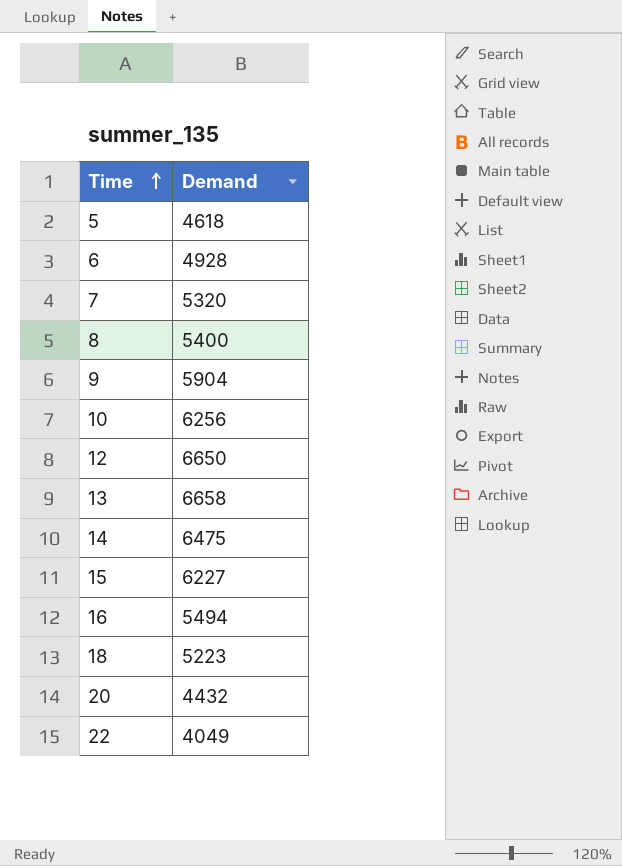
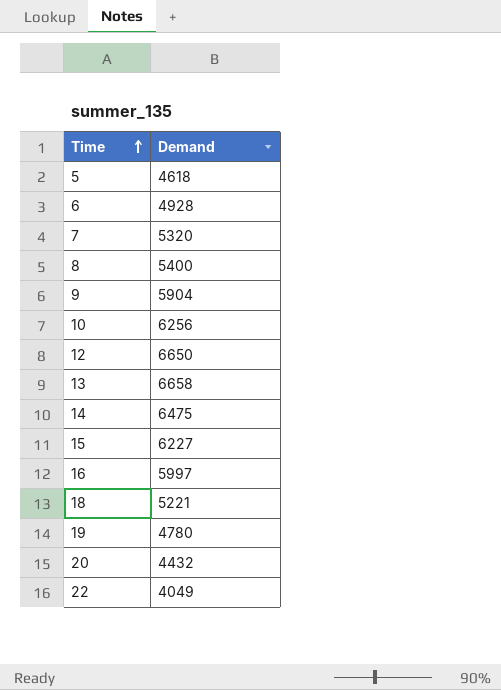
16 | Demand: 5494 -> 5997
18 | Demand: 5223 -> 5221
row 19: none -> 4780

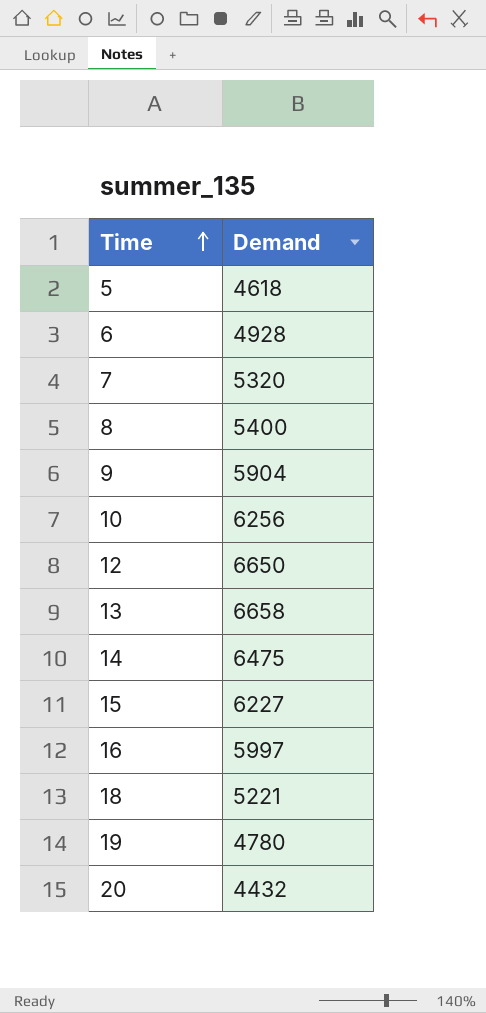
row 22: 4049 -> none

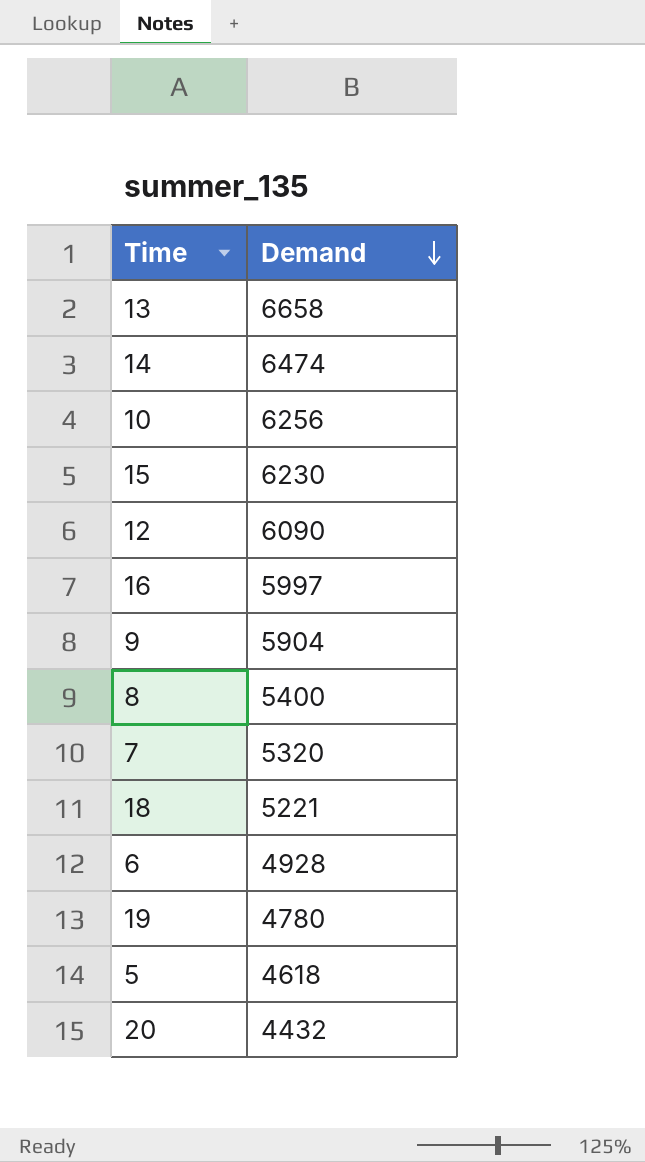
row order: Time ascending -> Demand descending
14 | Demand: 6475 -> 6474
15 | Demand: 6227 -> 6230
12 | Demand: 6650 -> 6090

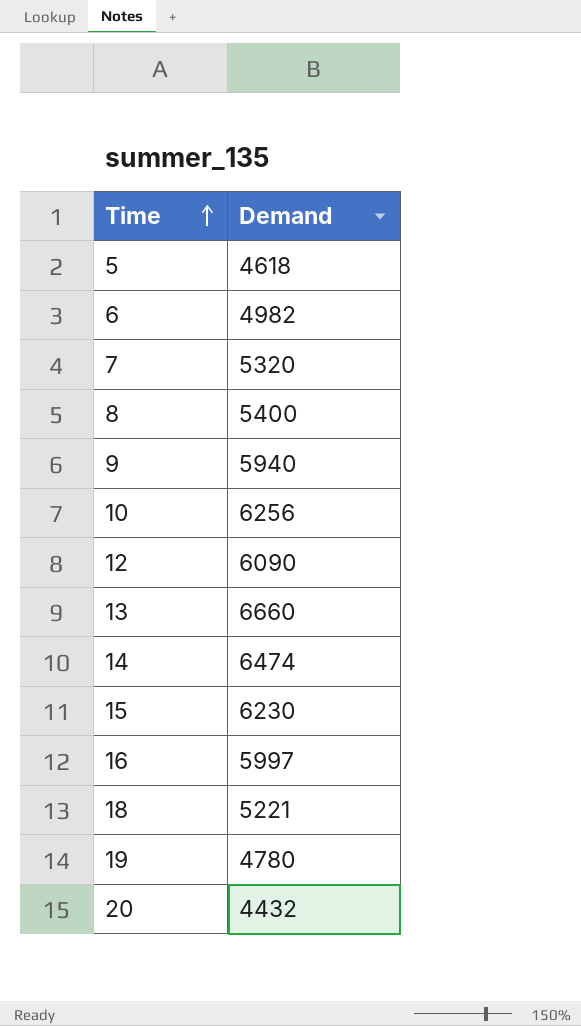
row order: Demand descending -> Time ascending
6 | Demand: 4928 -> 4982
9 | Demand: 5904 -> 5940
13 | Demand: 6658 -> 6660

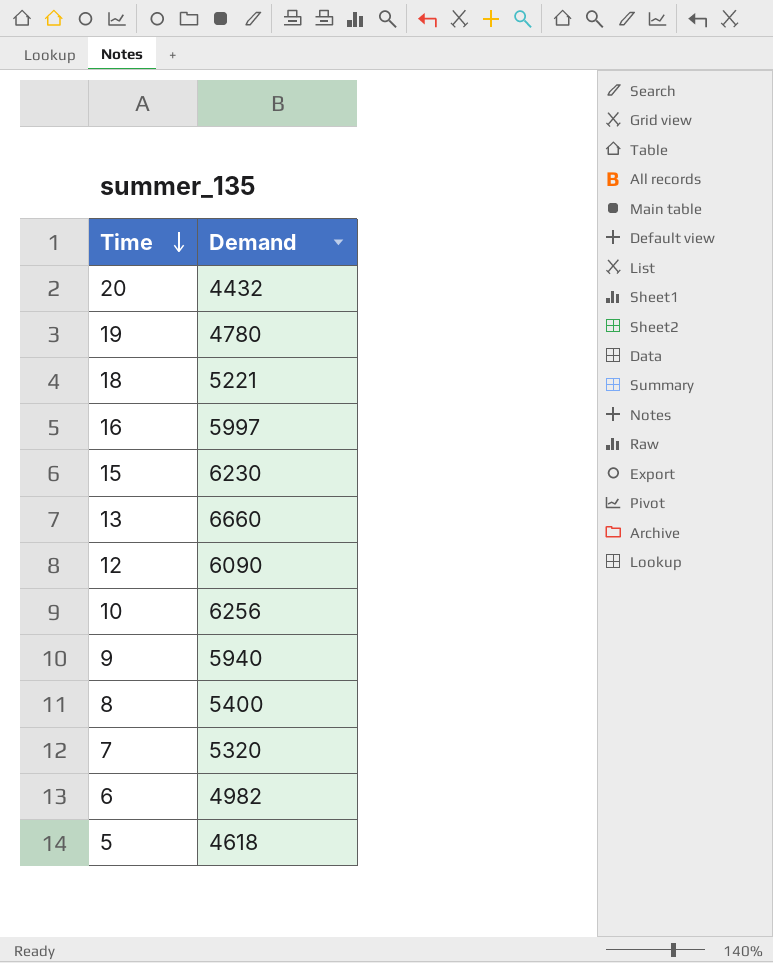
row order: Time ascending -> Time descending
row 14: 6474 -> none

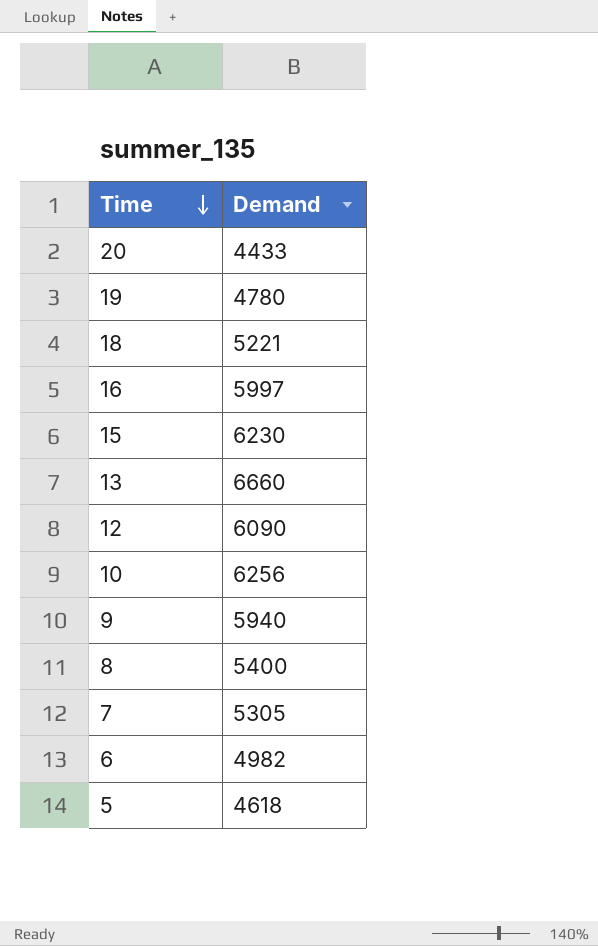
20 | Demand: 4432 -> 4433
7 | Demand: 5320 -> 5305

